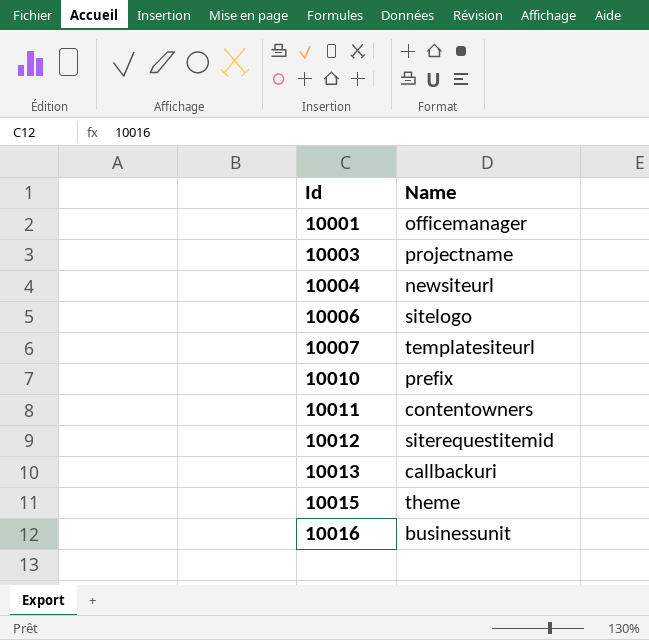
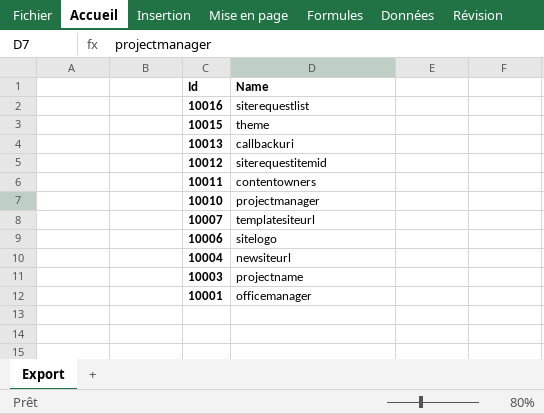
row order: Id ascending -> Id descending
10016 | Name: businessunit -> siterequestlist
10010 | Name: prefix -> projectmanager

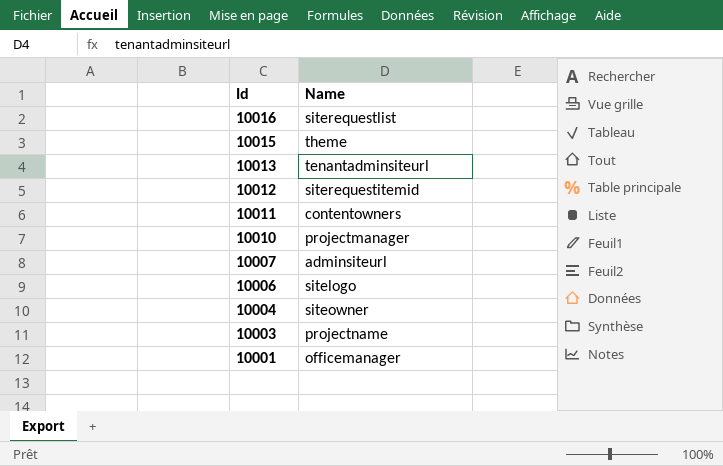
10013 | Name: callbackuri -> tenantadminsiteurl
10007 | Name: templatesiteurl -> adminsiteurl
10004 | Name: newsiteurl -> siteowner

